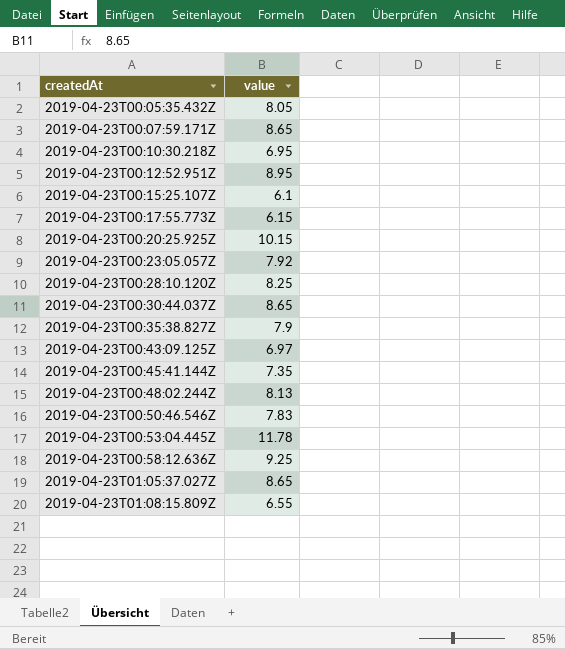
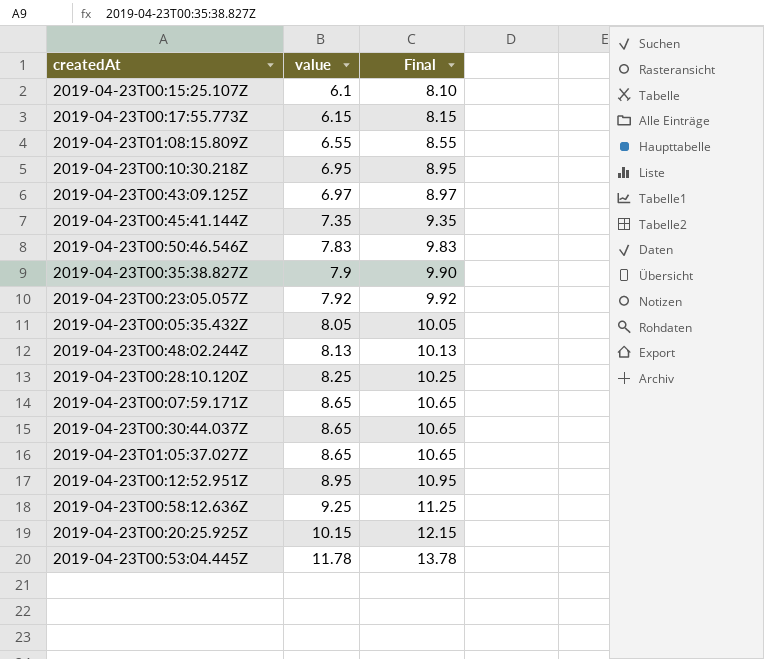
row order: createdAt ascending -> value ascending
column Final | formula: none -> [value] + 2

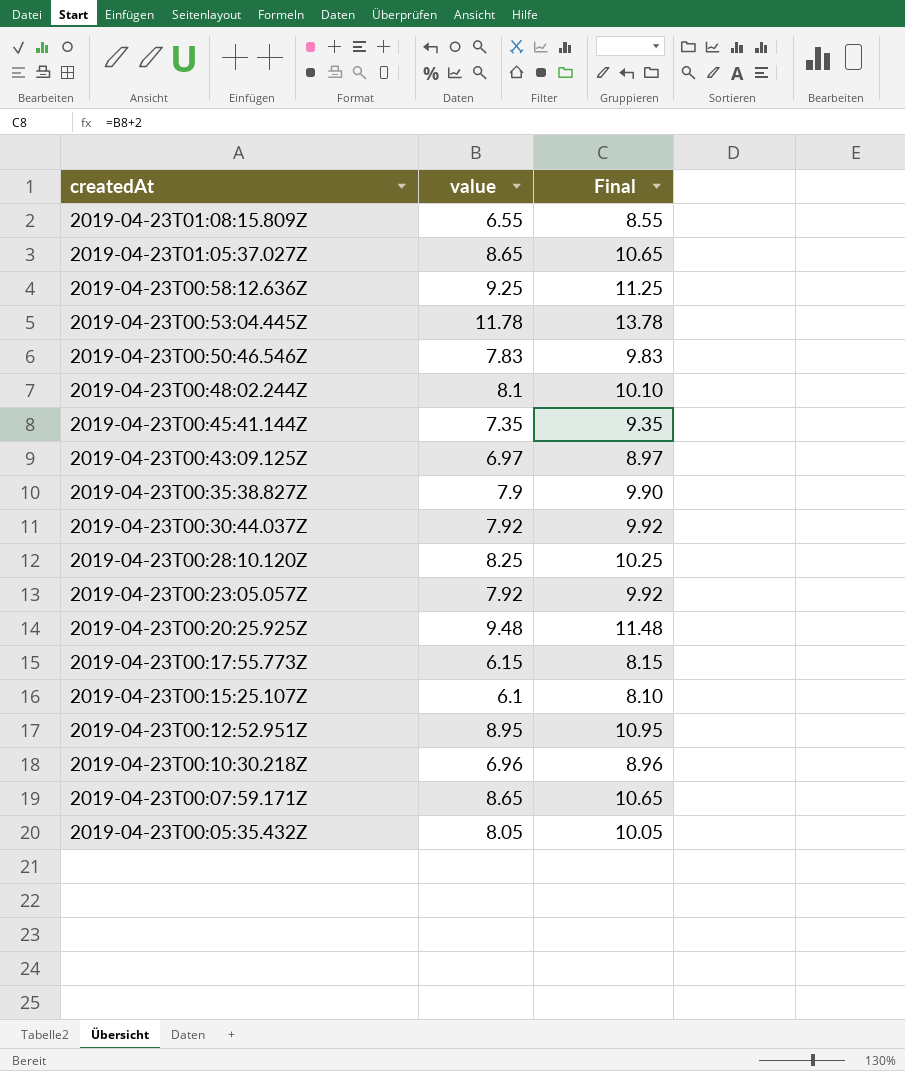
row order: value ascending -> createdAt descending
2019-04-23T00:48:02.244Z | value: 8.13 -> 8.1
2019-04-23T00:48:02.244Z | Final: 10.13 -> 10.10
2019-04-23T00:30:44.037Z | value: 8.65 -> 7.92
2019-04-23T00:30:44.037Z | Final: 10.65 -> 9.92
2019-04-23T00:20:25.925Z | value: 10.15 -> 9.48
2019-04-23T00:20:25.925Z | Final: 12.15 -> 11.48
2019-04-23T00:10:30.218Z | value: 6.95 -> 6.96
2019-04-23T00:10:30.218Z | Final: 8.95 -> 8.96

